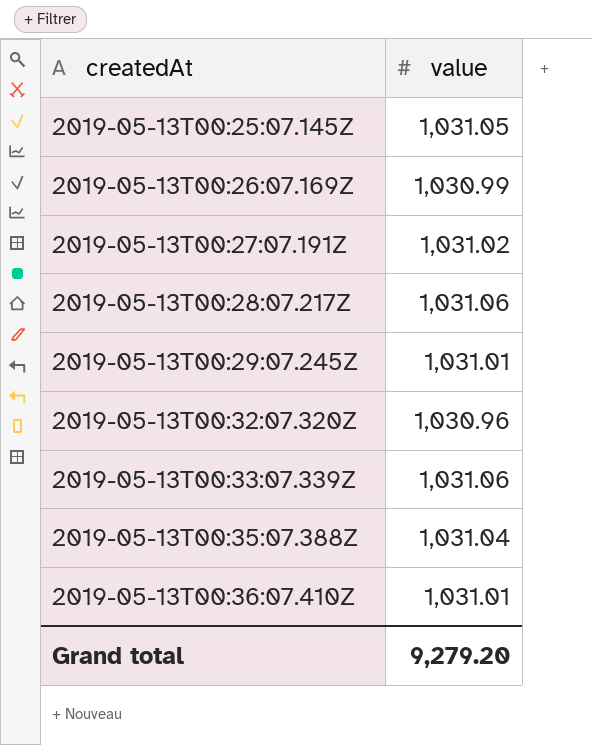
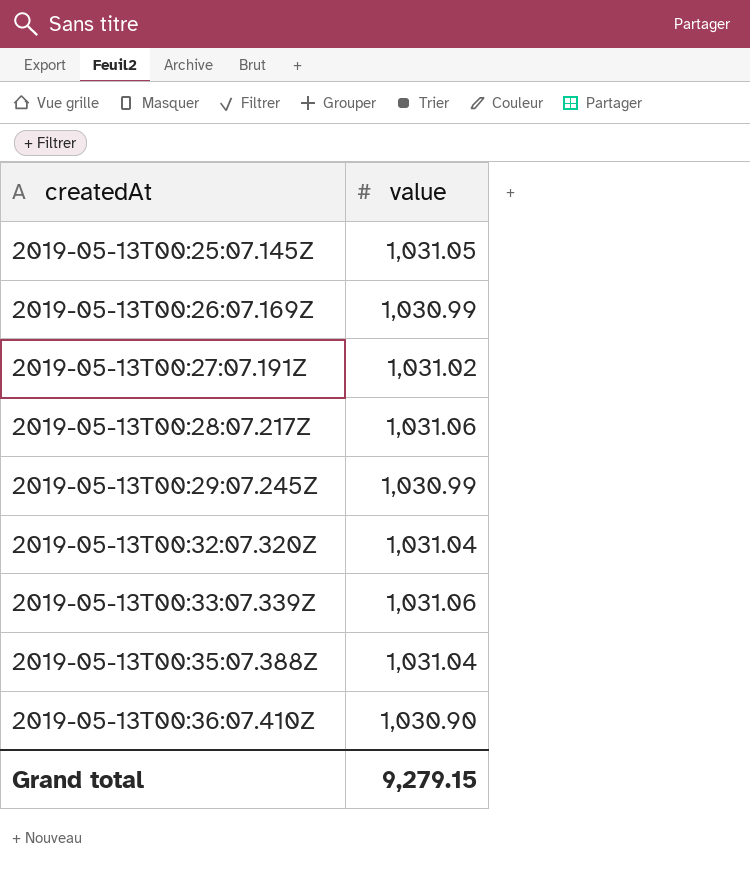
2019-05-13T00:29:07.245Z | value: 1,031.01 -> 1,030.99
2019-05-13T00:32:07.320Z | value: 1,030.96 -> 1,031.04
2019-05-13T00:36:07.410Z | value: 1,031.01 -> 1,030.90
Grand total | value: 9,279.20 -> 9,279.15

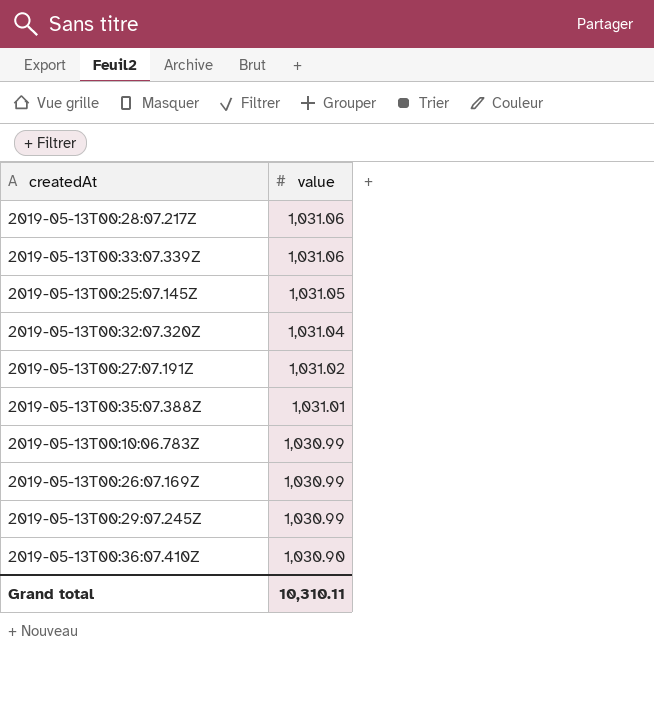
row order: createdAt ascending -> value descending
2019-05-13T00:35:07.388Z | value: 1,031.04 -> 1,031.01
row 2019-05-13T00:10:06.783Z: none -> 1,030.99
Grand total | value: 9,279.15 -> 10,310.11

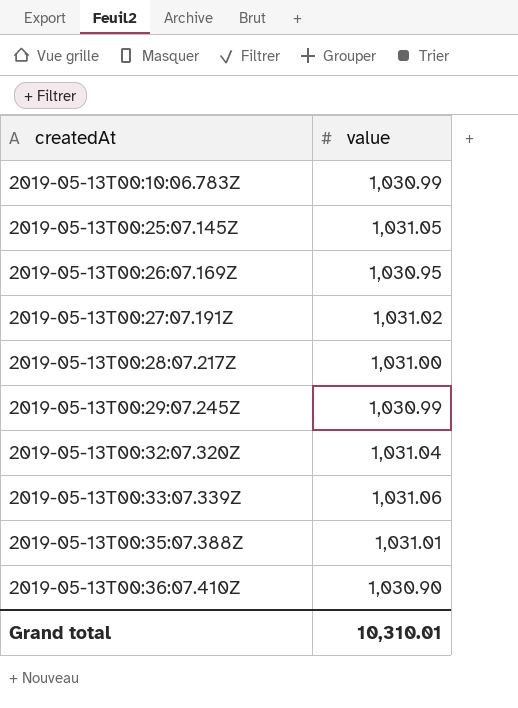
row order: value descending -> createdAt ascending
2019-05-13T00:26:07.169Z | value: 1,030.99 -> 1,030.95
2019-05-13T00:28:07.217Z | value: 1,031.06 -> 1,031.00
Grand total | value: 10,310.11 -> 10,310.01

